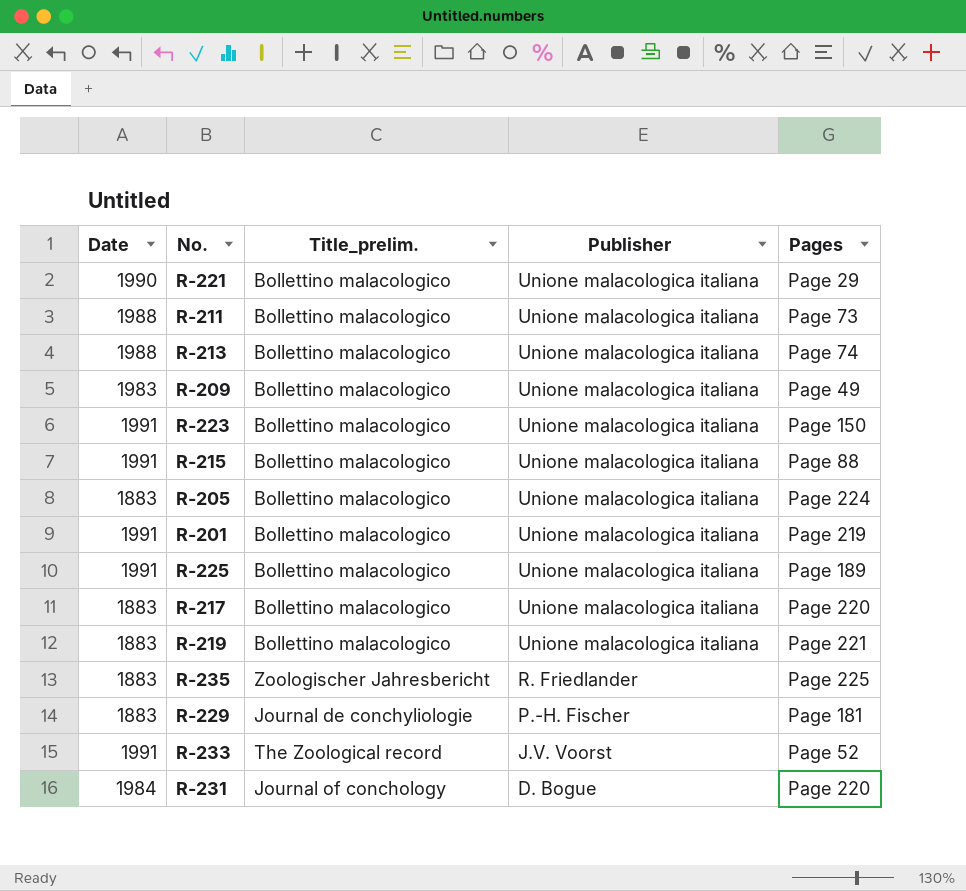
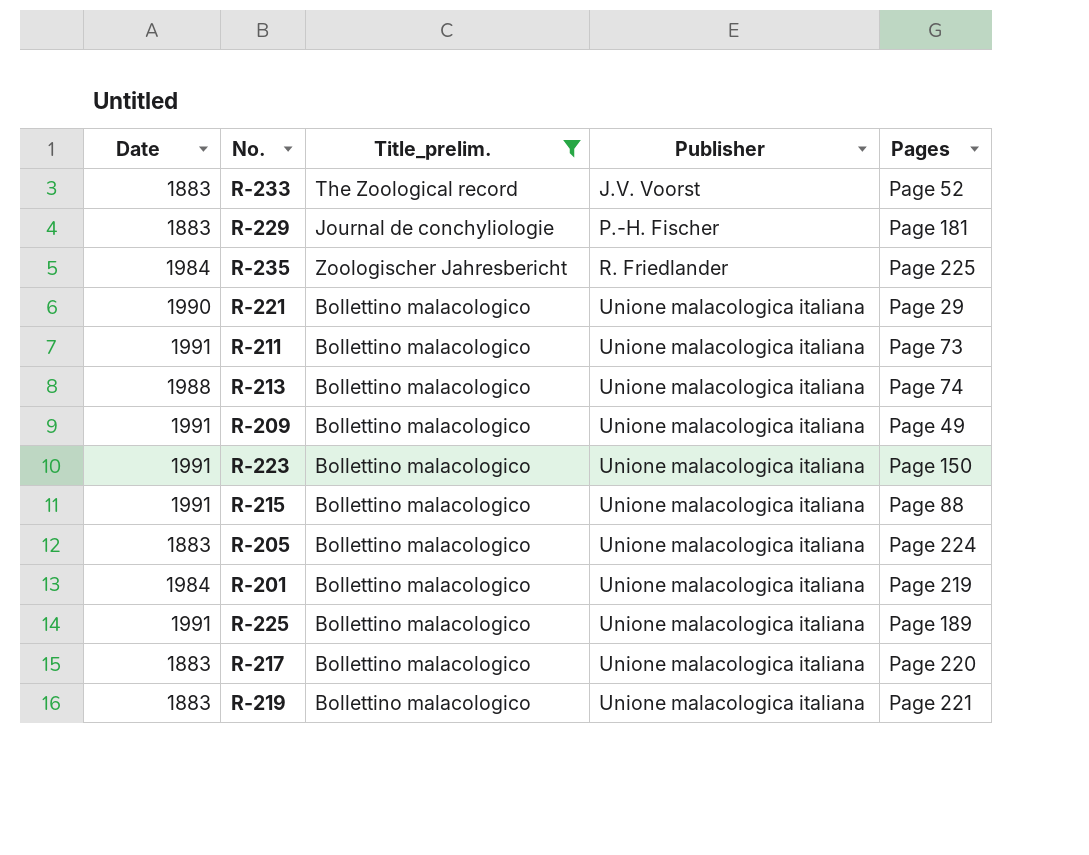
filter: none -> Title_prelim. != Journal of conchology
row order: Publisher descending -> Publisher ascending
R-233 | Date: 1991 -> 1883
R-235 | Date: 1883 -> 1984
R-211 | Date: 1988 -> 1991
R-209 | Date: 1983 -> 1991
R-201 | Date: 1991 -> 1984

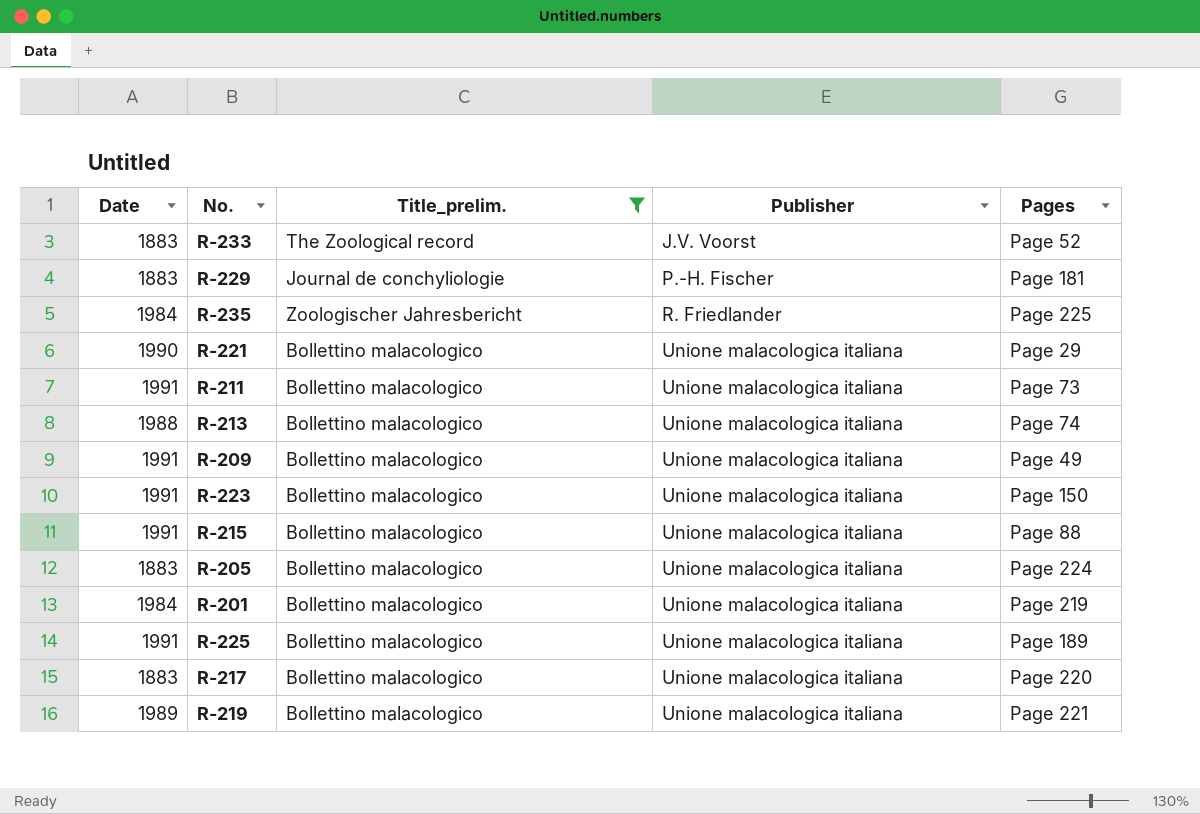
R-219 | Date: 1883 -> 1989

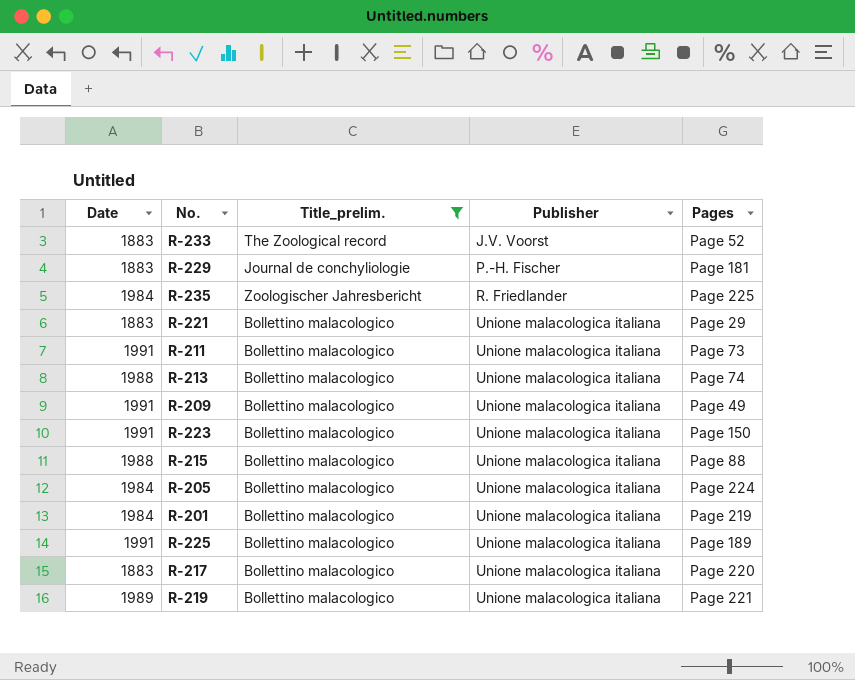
R-221 | Date: 1990 -> 1883
R-215 | Date: 1991 -> 1988
R-205 | Date: 1883 -> 1984

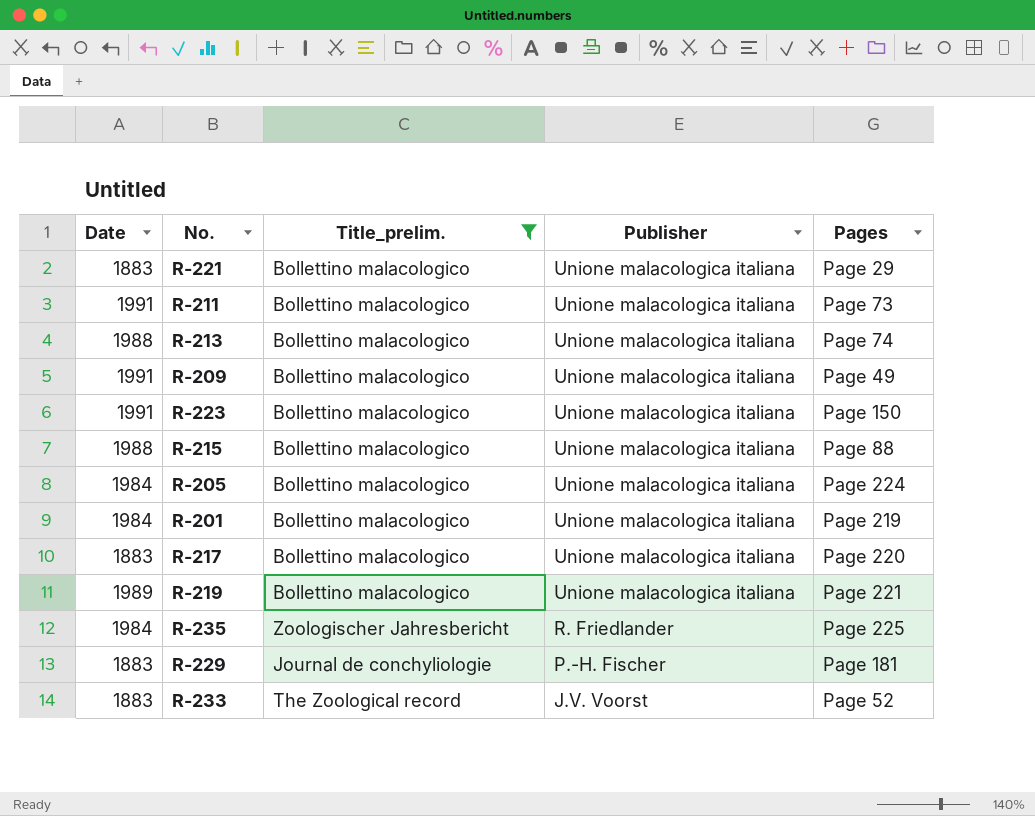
row order: Publisher ascending -> Publisher descending
row R-225: 1991 | Bollettino malacologico | Unione malacologica italiana | Page 189 -> none

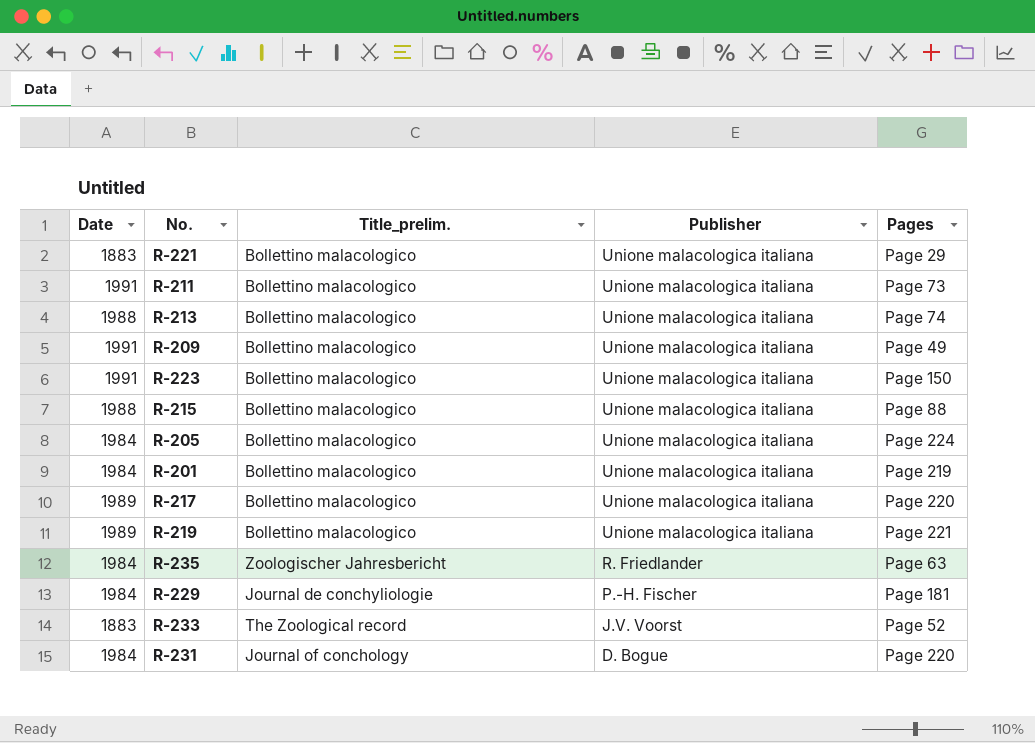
filter: Title_prelim. != Journal of conchology -> none
R-217 | Date: 1883 -> 1989
R-235 | Pages: Page 225 -> Page 63
R-229 | Date: 1883 -> 1984

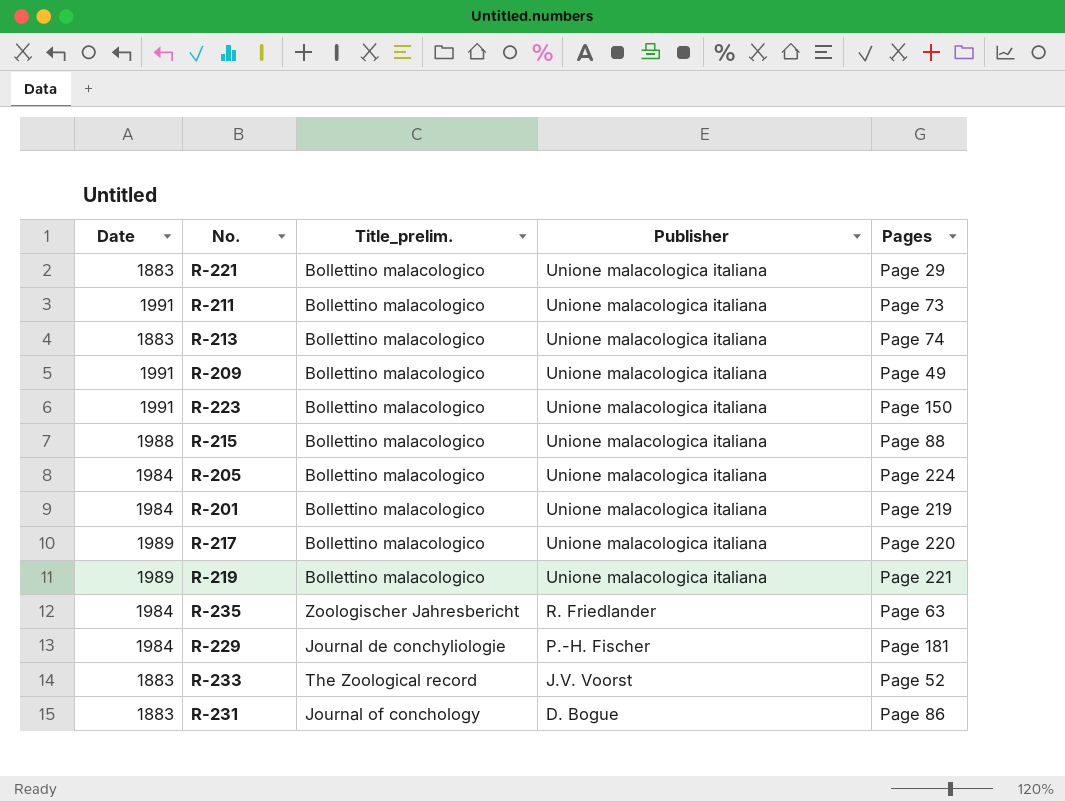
R-213 | Date: 1988 -> 1883
R-231 | Date: 1984 -> 1883
R-231 | Pages: Page 220 -> Page 86

